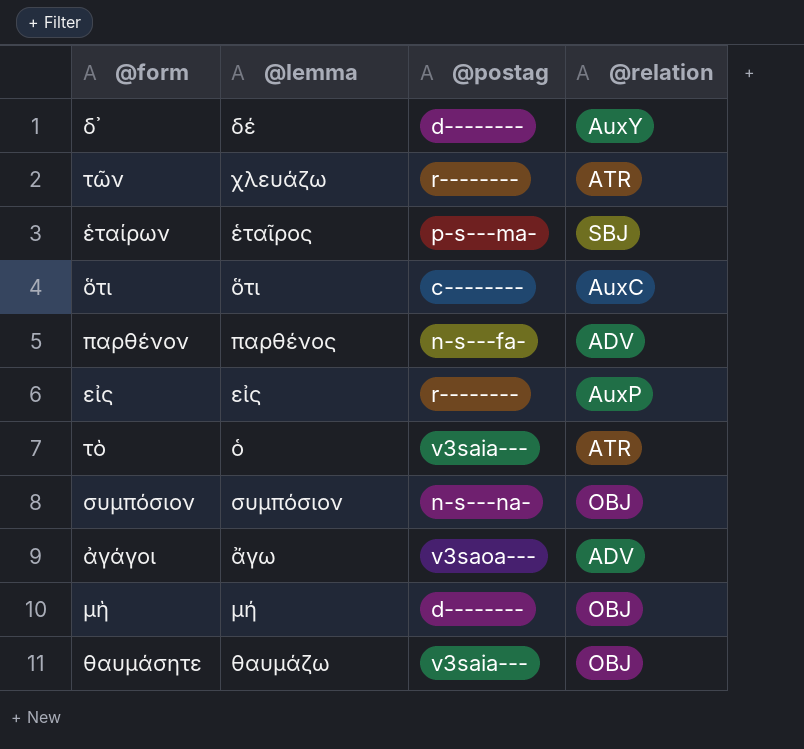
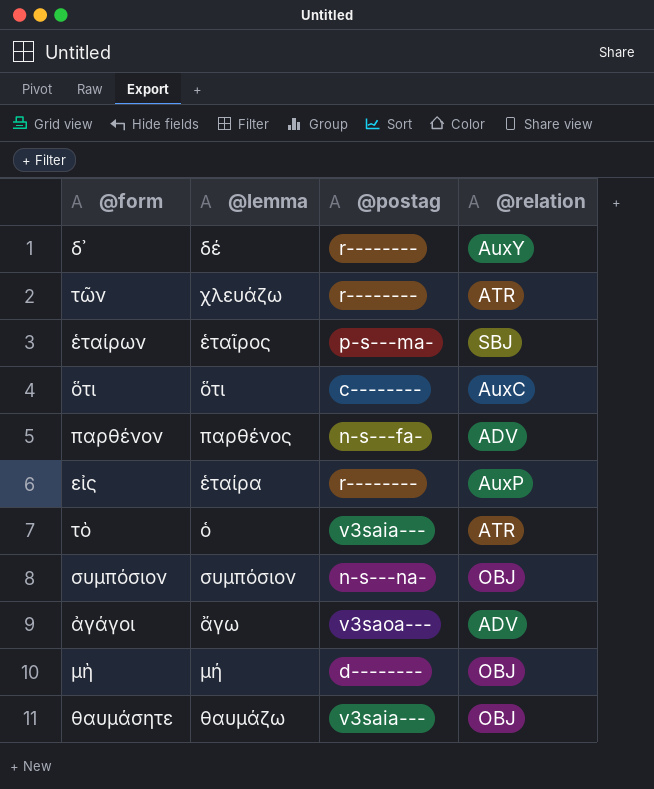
δ᾽ | @postag: d-------- -> r--------
εἰς | @lemma: εἰς -> ἑταίρα

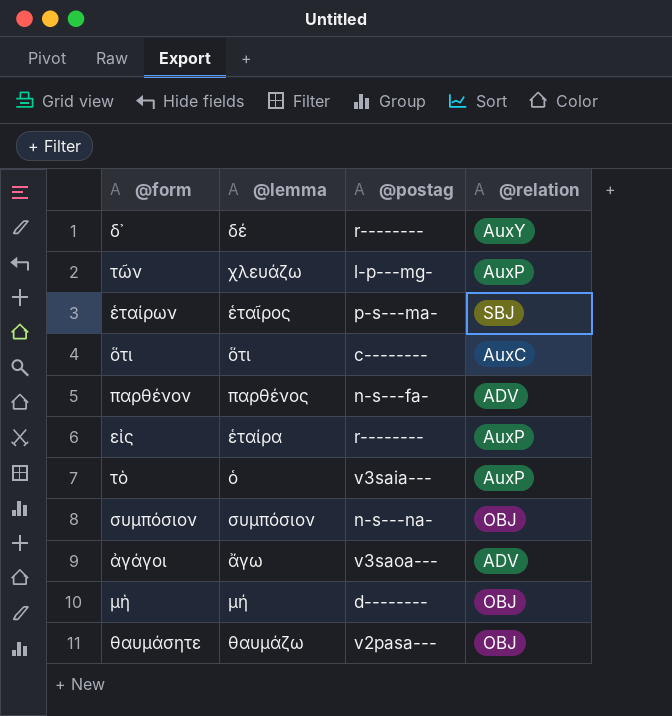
τῶν | @postag: r-------- -> l-p---mg-
τῶν | @relation: ATR -> AuxP
τὸ | @relation: ATR -> AuxP
θαυμάσητε | @postag: v3saia--- -> v2pasa---

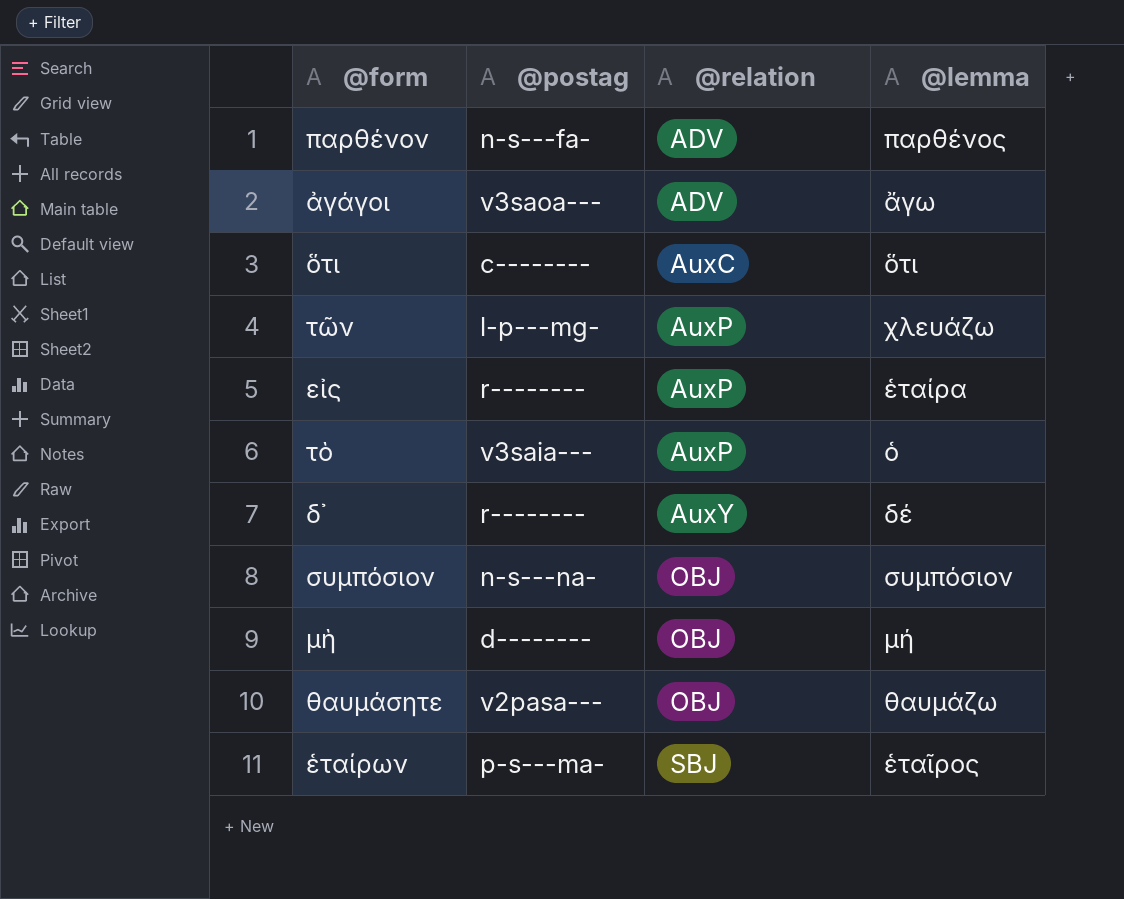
row order: none -> @relation ascending
column @lemma | position: 2 -> 4

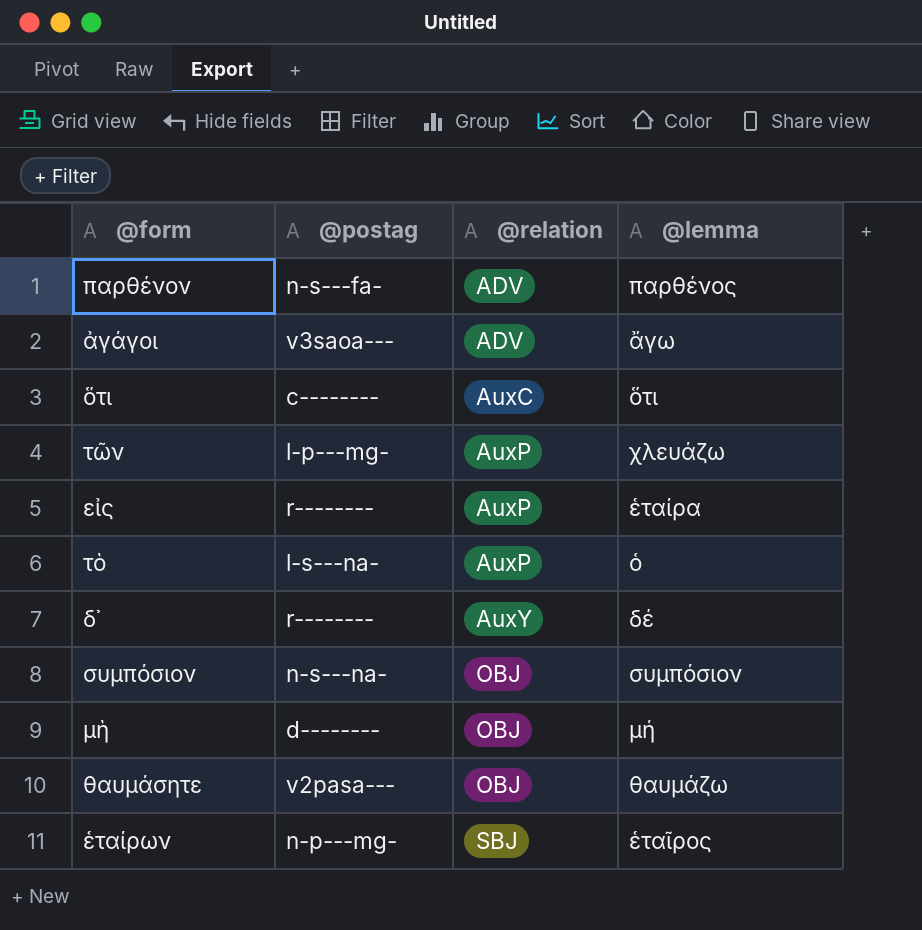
τὸ | @postag: v3saia--- -> l-s---na-
ἑταίρων | @postag: p-s---ma- -> n-p---mg-

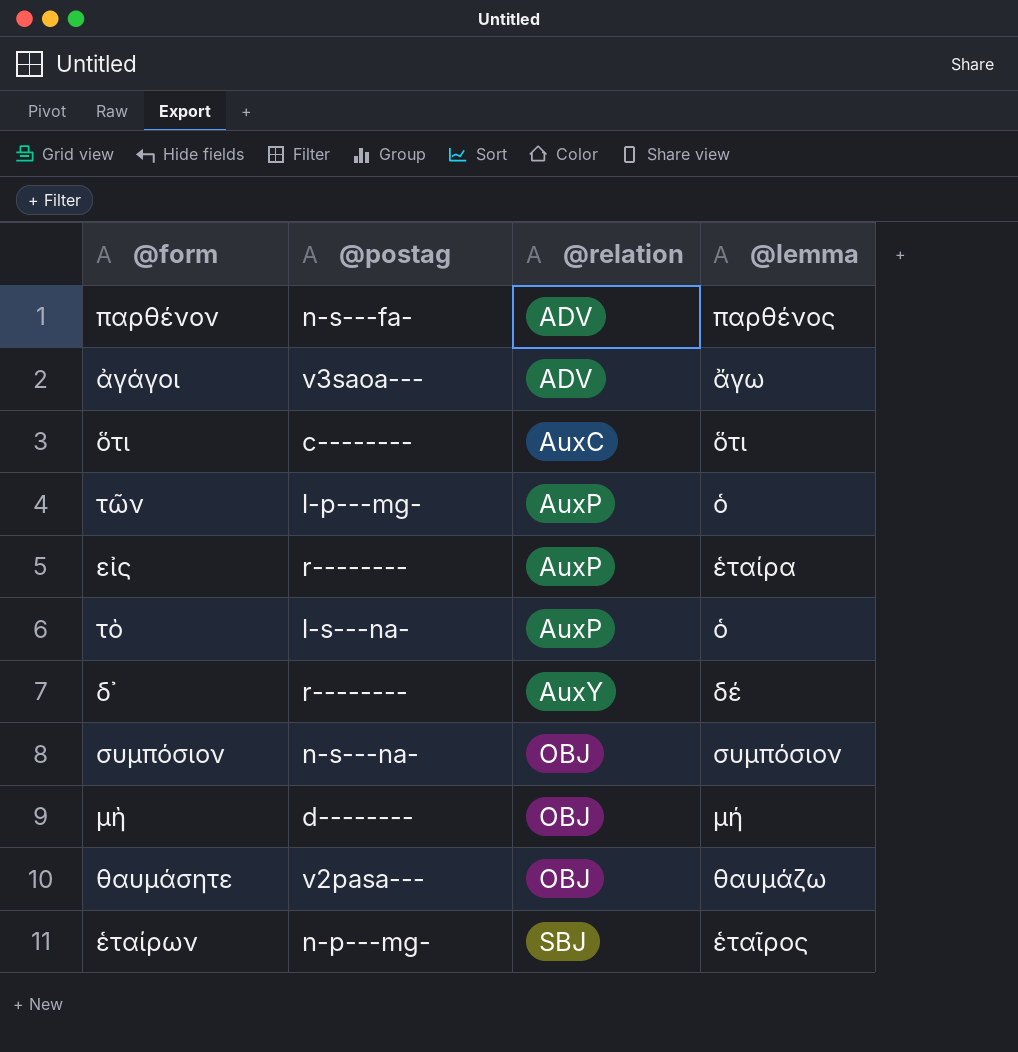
τῶν | @lemma: χλευάζω -> ὁ

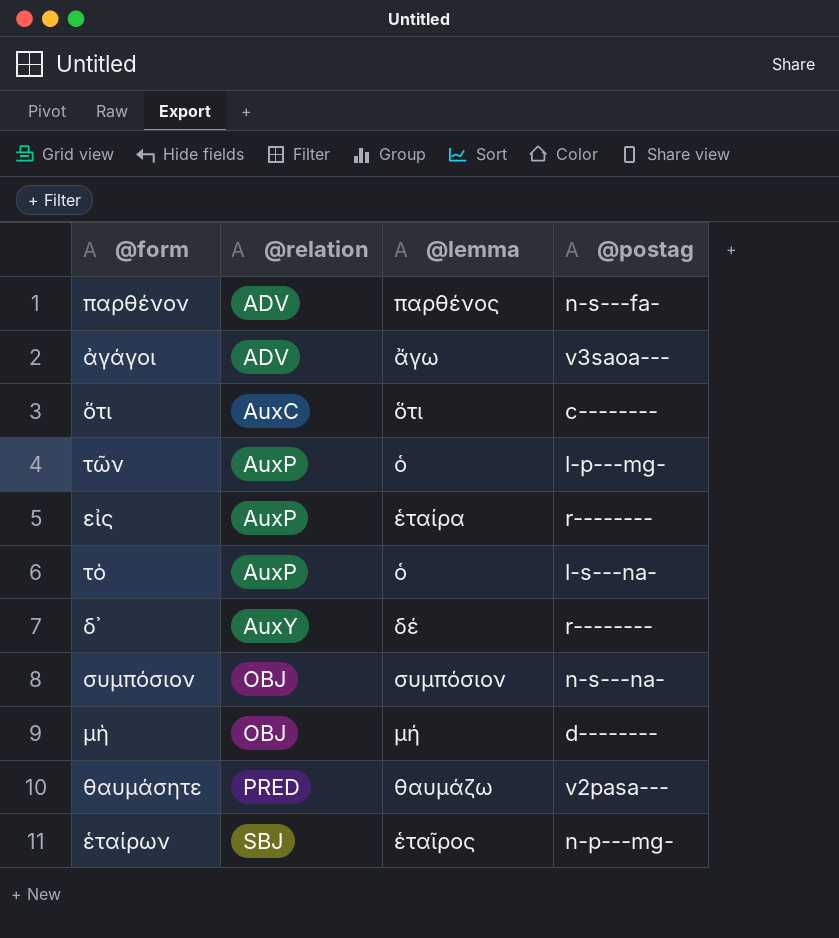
column @postag | position: 2 -> 4
θαυμάσητε | @relation: OBJ -> PRED

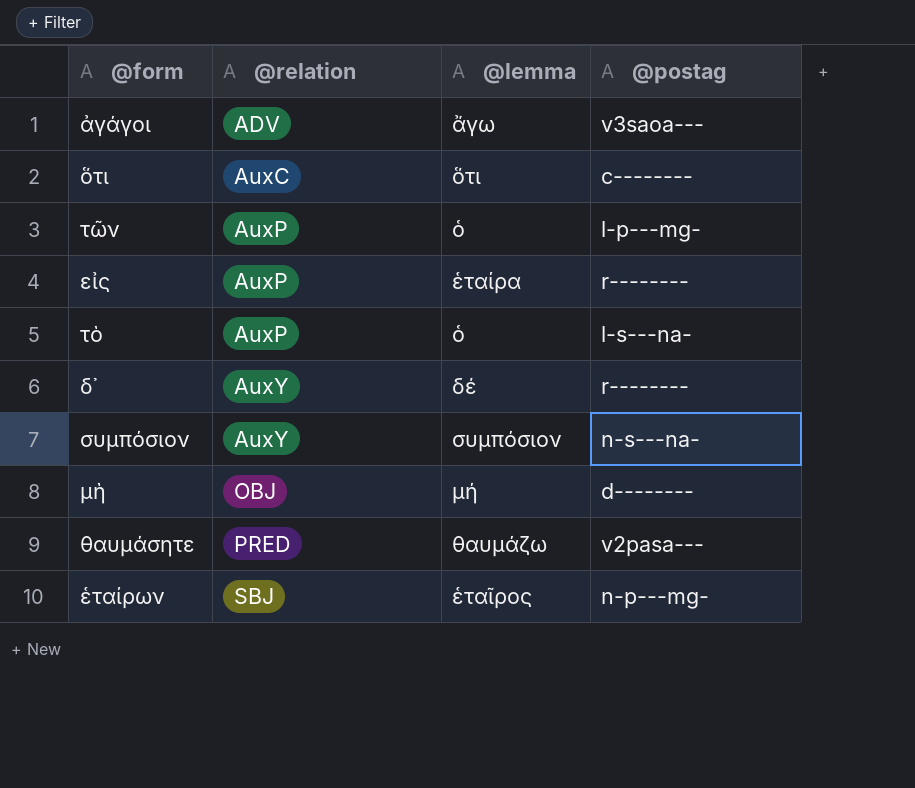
row παρθένον: ADV | παρθένος | n-s---fa- -> none
συμπόσιον | @relation: OBJ -> AuxY

